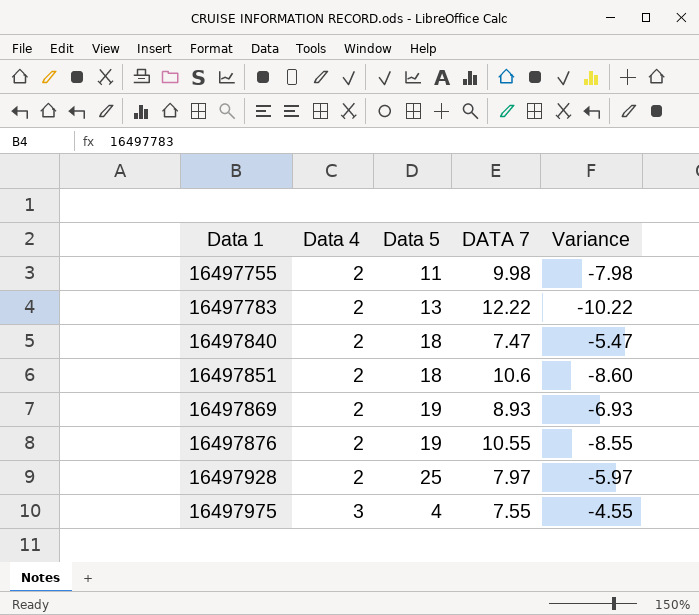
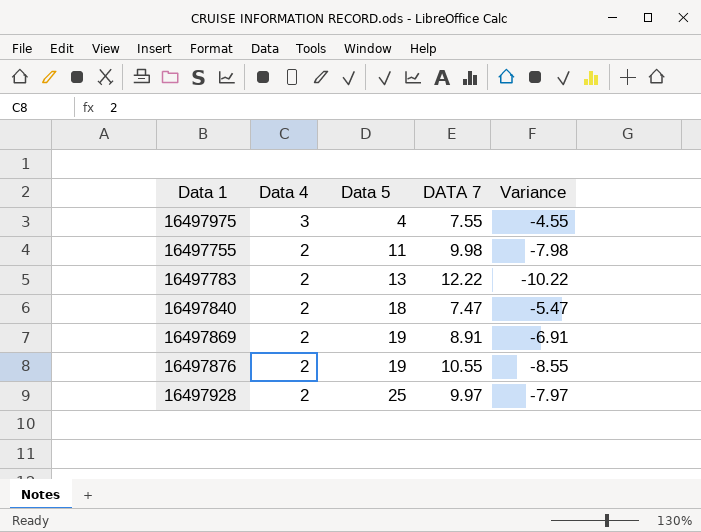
row order: Data 1 ascending -> Data 4 descending
row 16497851: 2 | 18 | 10.6 | -8.60 -> none
16497869 | DATA 7: 8.93 -> 8.91
16497869 | Variance: -6.93 -> -6.91
16497928 | DATA 7: 7.97 -> 9.97
16497928 | Variance: -5.97 -> -7.97

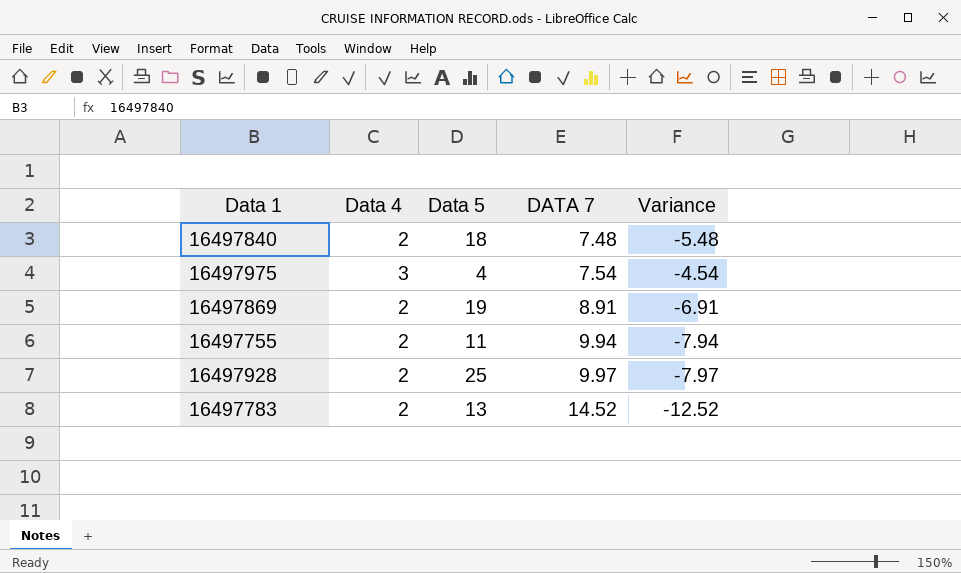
row order: Data 4 descending -> DATA 7 ascending
row 16497876: 2 | 19 | 10.55 | -8.55 -> none
16497840 | DATA 7: 7.47 -> 7.48
16497840 | Variance: -5.47 -> -5.48
16497975 | DATA 7: 7.55 -> 7.54
16497975 | Variance: -4.55 -> -4.54
16497755 | DATA 7: 9.98 -> 9.94
16497755 | Variance: -7.98 -> -7.94
16497783 | DATA 7: 12.22 -> 14.52
16497783 | Variance: -10.22 -> -12.52

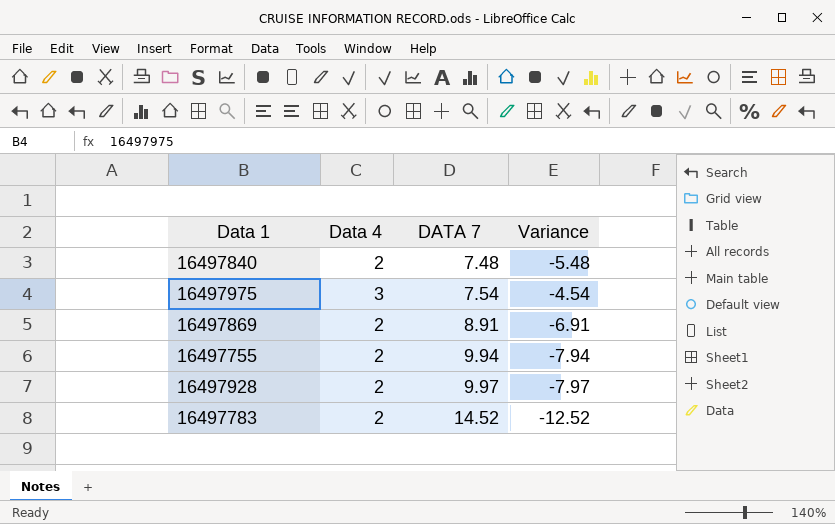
column Data 5 | position: 3 -> none

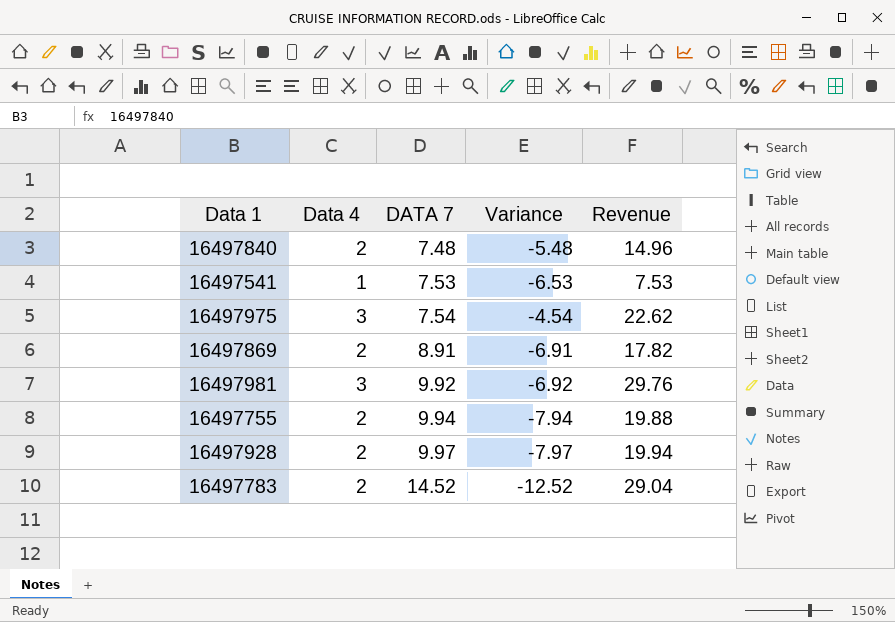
column Revenue | formula: none -> [Data 4] * [DATA 7]
row 16497541: none -> 1 | 7.53 | -6.53 | 7.53
row 16497981: none -> 3 | 9.92 | -6.92 | 29.76

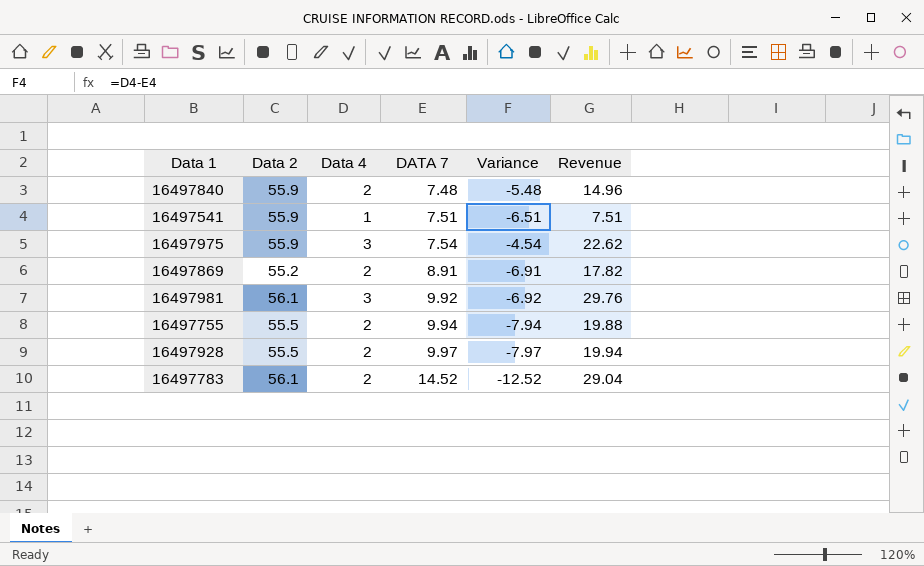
column Data 2 | position: none -> 2
16497541 | DATA 7: 7.53 -> 7.51
16497541 | Variance: -6.53 -> -6.51
16497541 | Revenue: 7.53 -> 7.51

